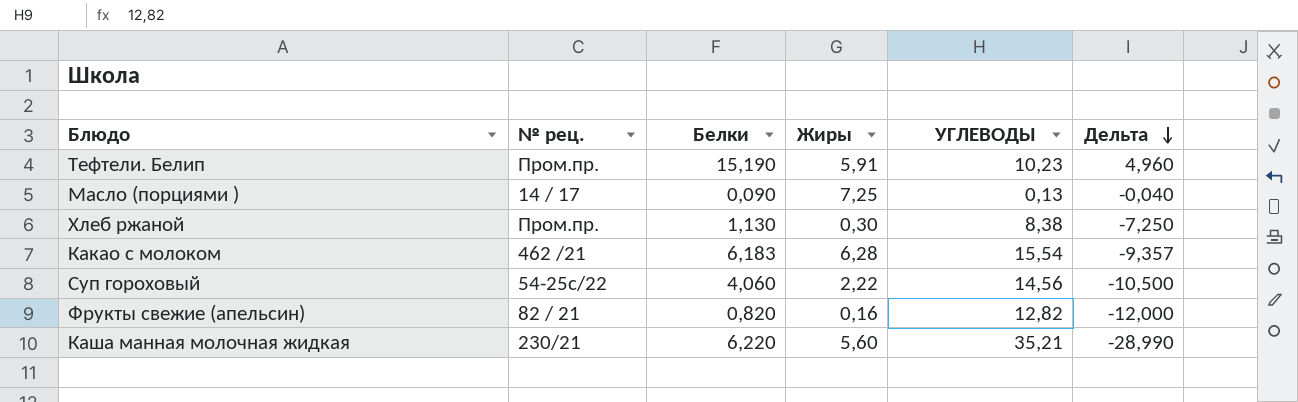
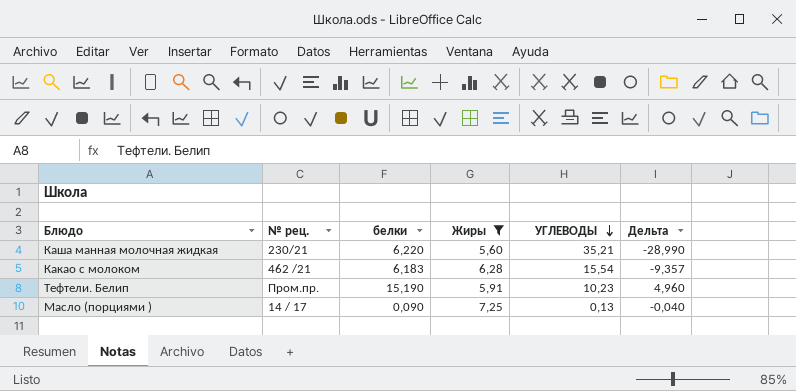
filter: none -> Жиры >= 5,60
row order: Дельта descending -> УГЛЕВОДЫ descending
column name: Белки -> белки

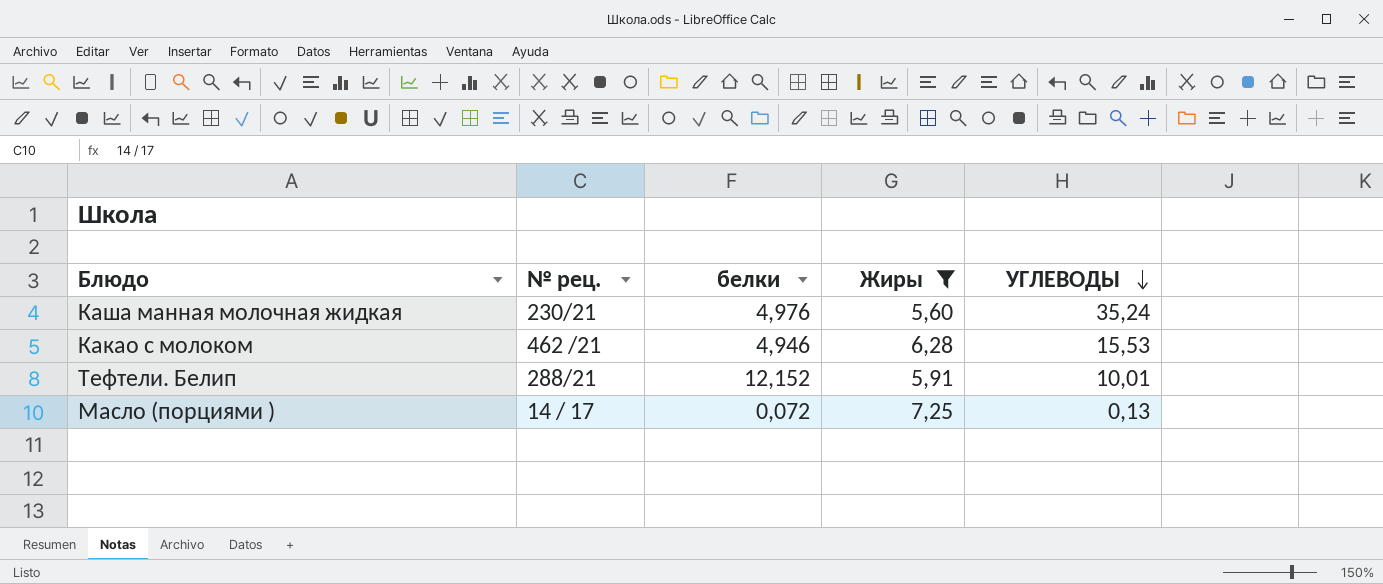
column Дельта | formula: [белки] - [УГЛЕВОДЫ] -> none
Каша манная молочная жидкая | белки: 6,220 -> 4,976
Каша манная молочная жидкая | УГЛЕВОДЫ: 35,21 -> 35,24
Какао с молоком | белки: 6,183 -> 4,946
Какао с молоком | УГЛЕВОДЫ: 15,54 -> 15,53
Тефтели. Белип | № рец.: Пром.пр. -> 288/21
Тефтели. Белип | белки: 15,190 -> 12,152
Тефтели. Белип | УГЛЕВОДЫ: 10,23 -> 10,01
Масло (порциями ) | белки: 0,090 -> 0,072

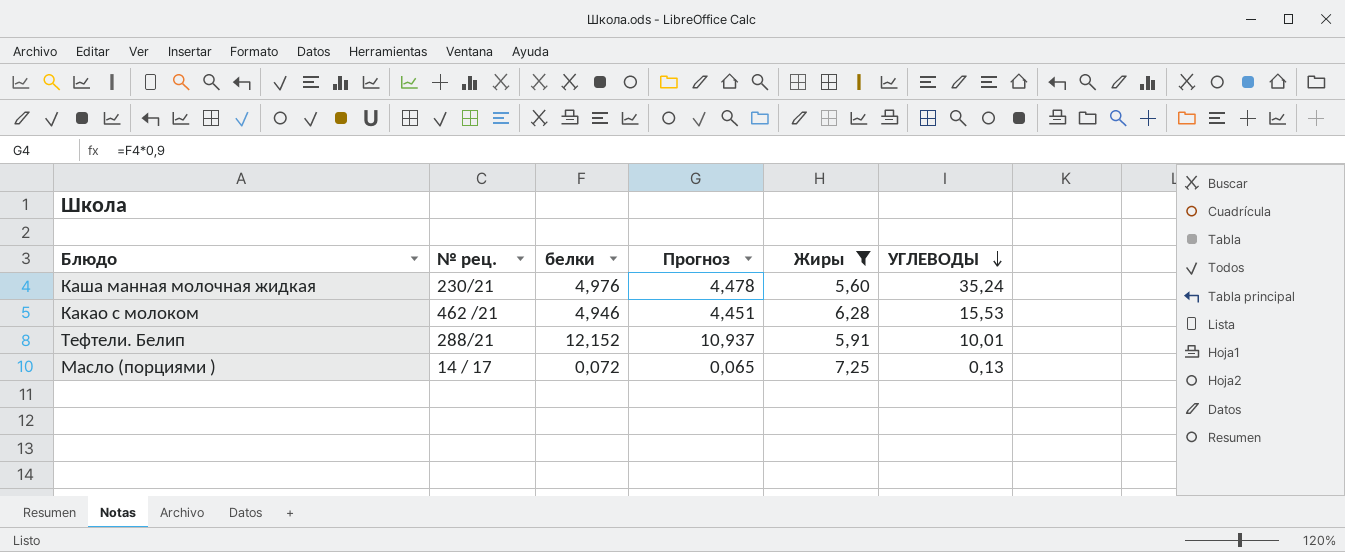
column Прогноз | formula: none -> [белки] * 0,9

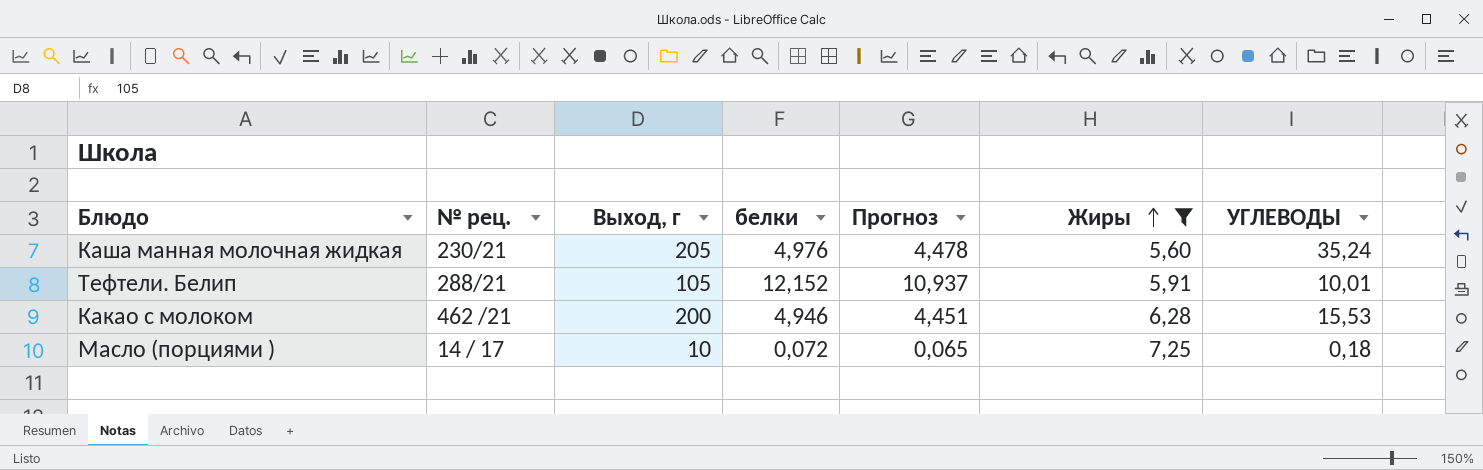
row order: УГЛЕВОДЫ descending -> Жиры ascending
column Выход, г | position: none -> 3
Масло (порциями ) | УГЛЕВОДЫ: 0,13 -> 0,18

